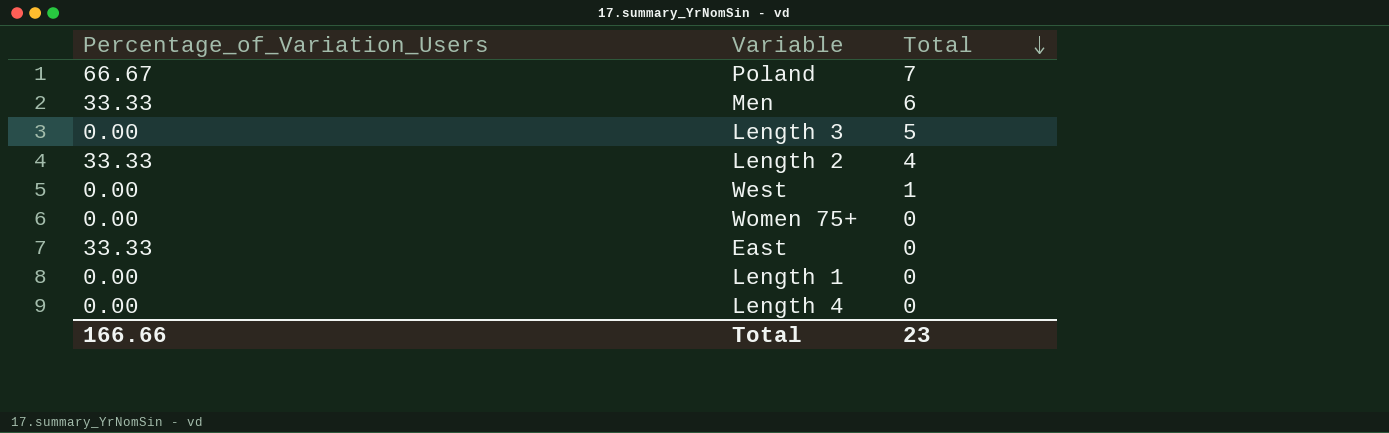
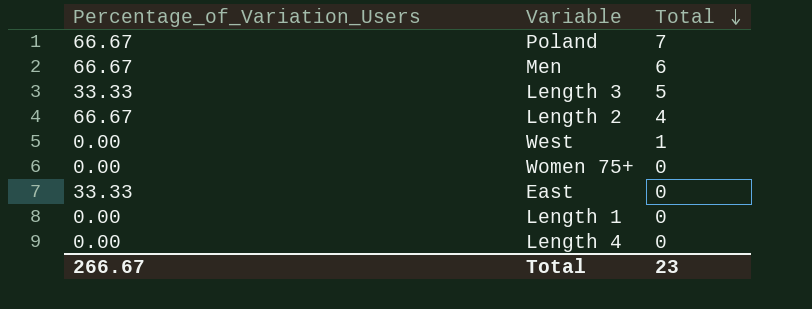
Men | Percentage_of_Variation_Users: 33.33 -> 66.67
Length 3 | Percentage_of_Variation_Users: 0.00 -> 33.33
Length 2 | Percentage_of_Variation_Users: 33.33 -> 66.67
Total | Percentage_of_Variation_Users: 166.66 -> 266.67

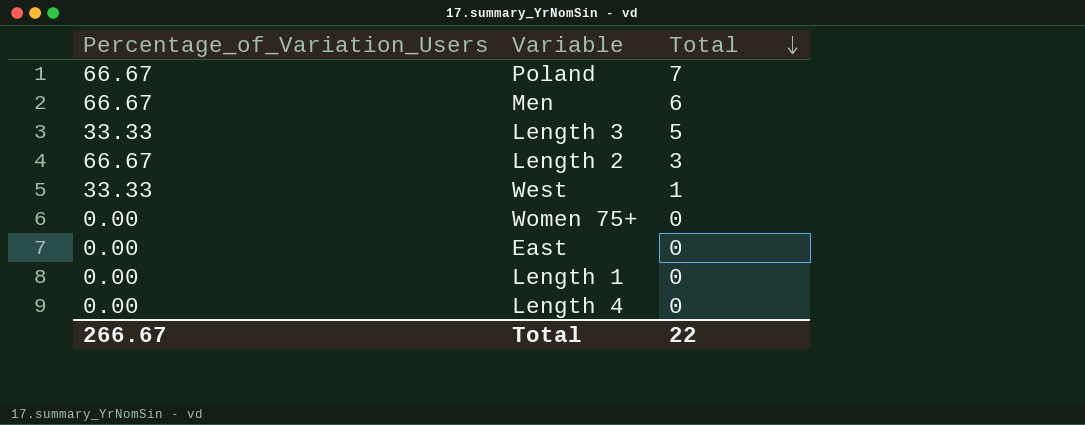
Length 2 | Total: 4 -> 3
West | Percentage_of_Variation_Users: 0.00 -> 33.33
East | Percentage_of_Variation_Users: 33.33 -> 0.00
Total | Total: 23 -> 22

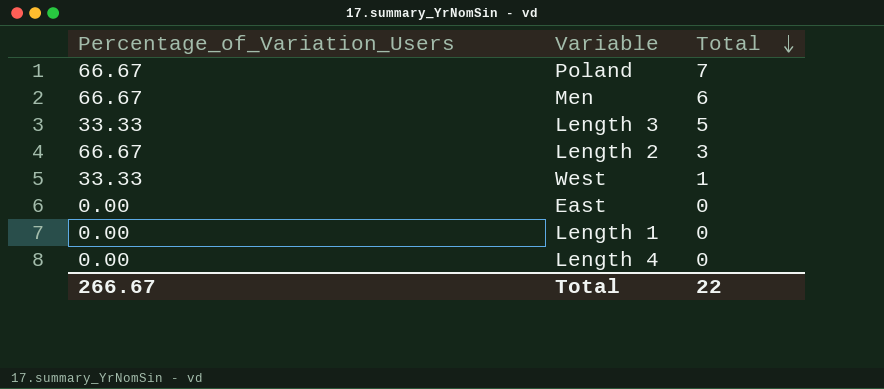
row Women 75+: 0.00 | 0 -> none

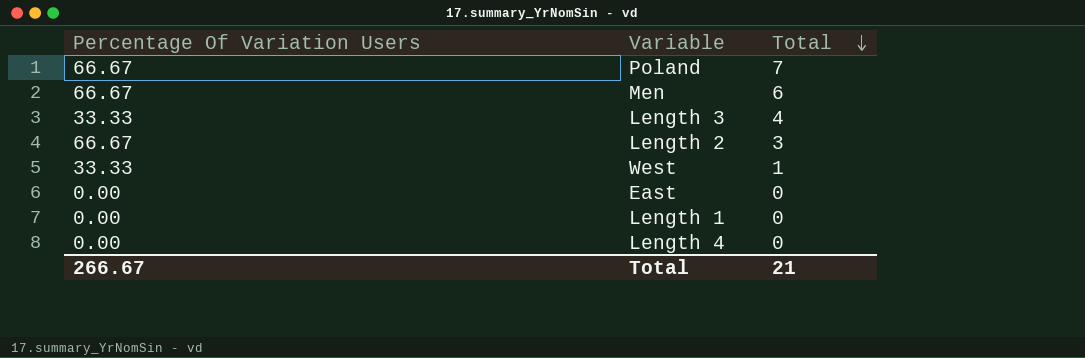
column name: Percentage_of_Variation_Users -> Percentage Of Variation Users
Length 3 | Total: 5 -> 4
Total | Total: 22 -> 21

